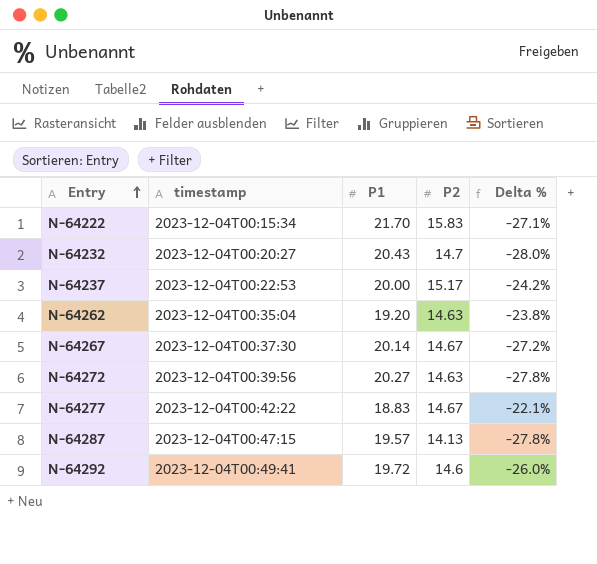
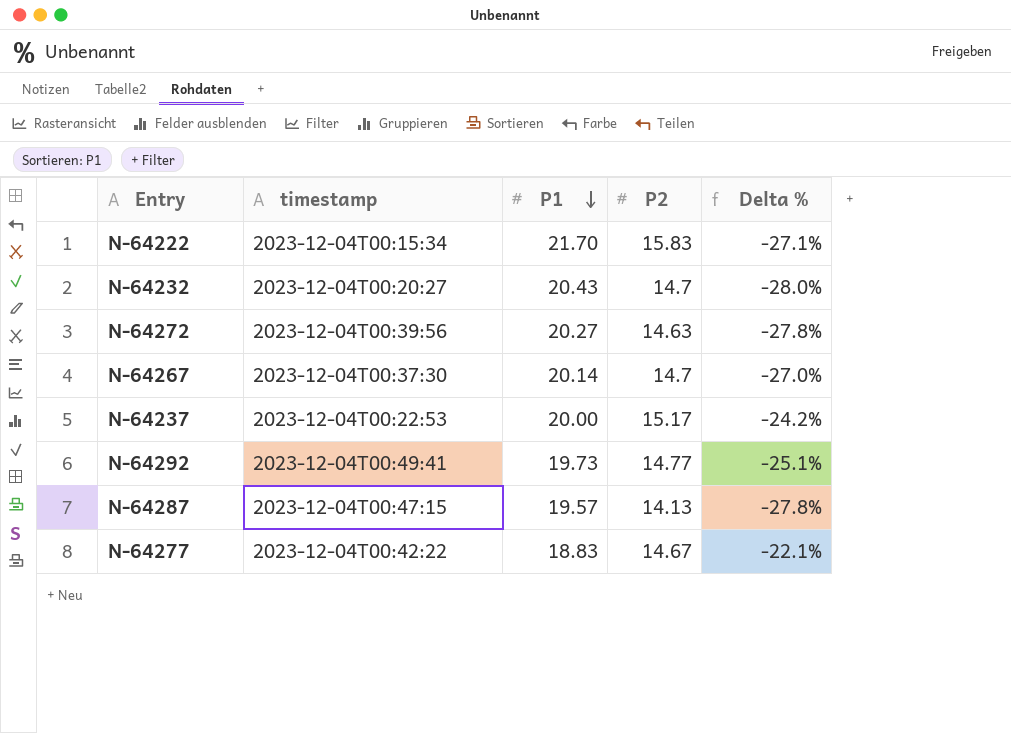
row order: Entry ascending -> P1 descending
row N-64262: 2023-12-04T00:35:04 | 19.20 | 14.63 | -23.8% -> none
N-64267 | P2: 14.67 -> 14.7
N-64267 | Delta %: -27.2% -> -27.0%
N-64292 | P1: 19.72 -> 19.73
N-64292 | P2: 14.6 -> 14.77
N-64292 | Delta %: -26.0% -> -25.1%

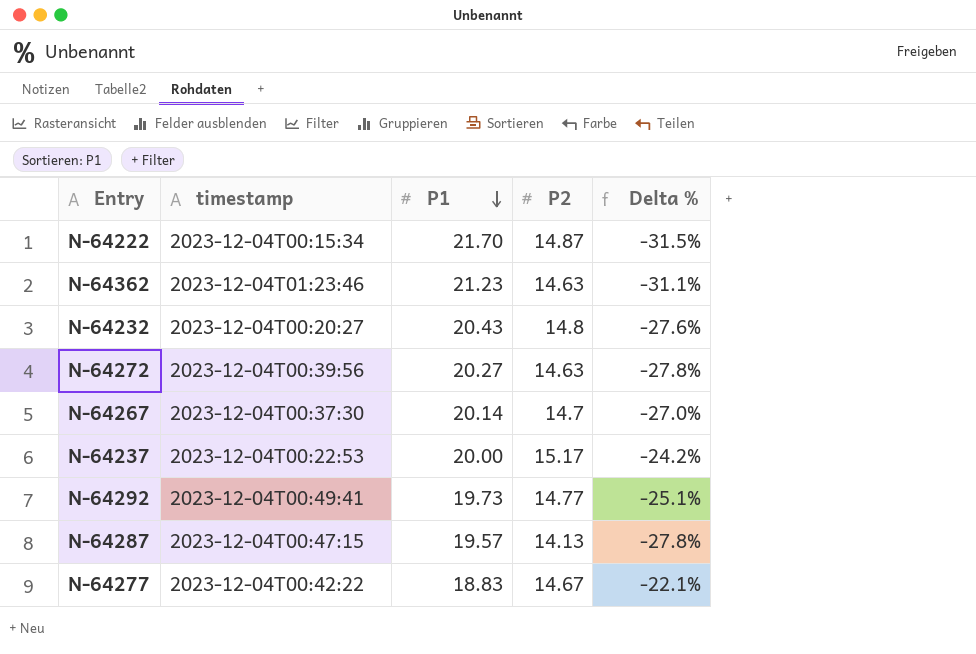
N-64222 | P2: 15.83 -> 14.87
N-64222 | Delta %: -27.1% -> -31.5%
row N-64362: none -> 2023-12-04T01:23:46 | 21.23 | 14.63 | -31.1%
N-64232 | P2: 14.7 -> 14.8
N-64232 | Delta %: -28.0% -> -27.6%

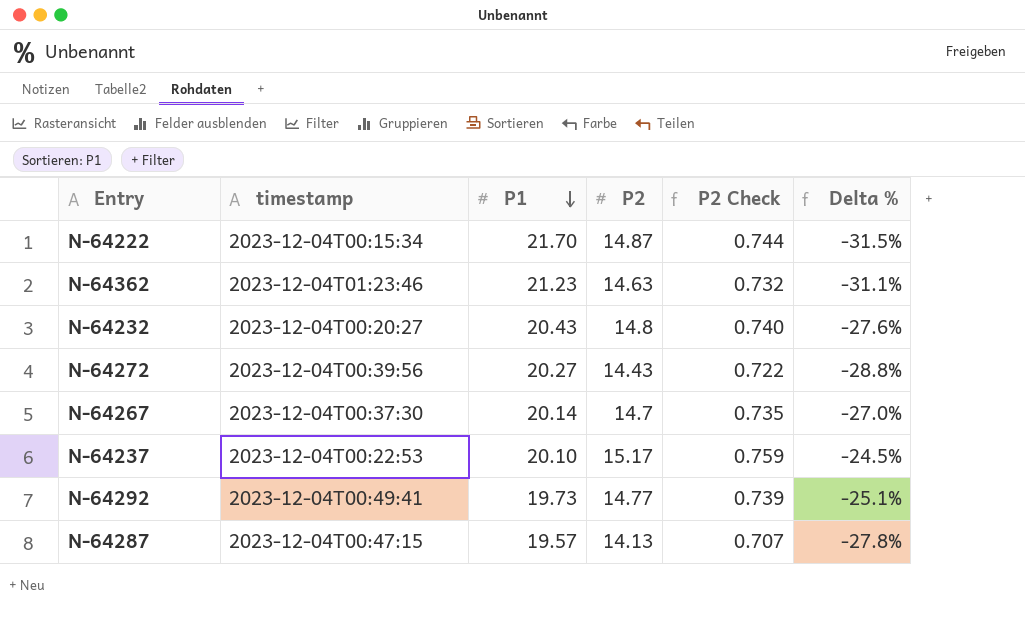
column P2 Check | formula: none -> [P2] * 0.05
row N-64277: 2023-12-04T00:42:22 | 18.83 | 14.67 | -22.1% -> none
N-64272 | P2: 14.63 -> 14.43
N-64272 | Delta %: -27.8% -> -28.8%
N-64237 | P1: 20.00 -> 20.10
N-64237 | Delta %: -24.2% -> -24.5%

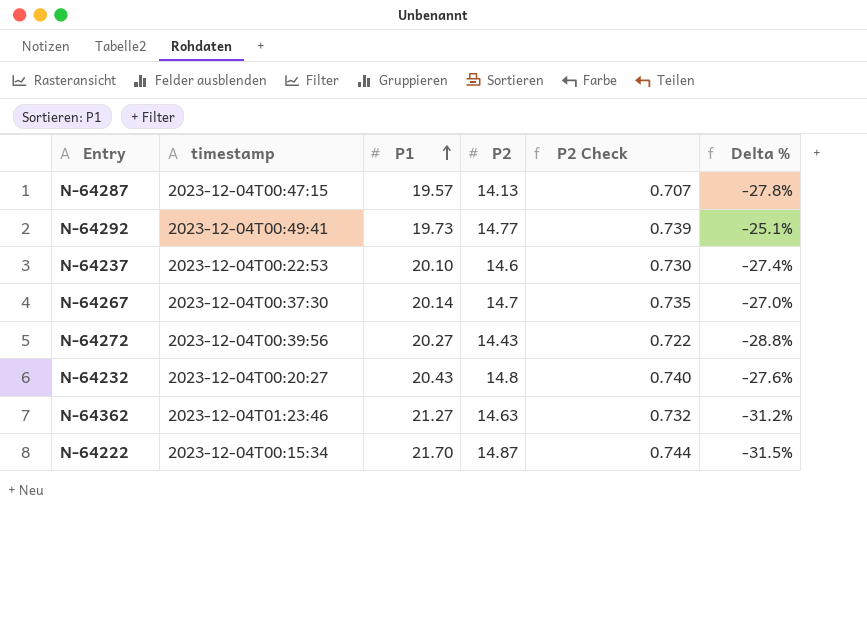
row order: P1 descending -> P1 ascending
N-64237 | P2: 15.17 -> 14.6
N-64237 | P2 Check: 0.759 -> 0.730
N-64237 | Delta %: -24.5% -> -27.4%
N-64362 | P1: 21.23 -> 21.27
N-64362 | Delta %: -31.1% -> -31.2%

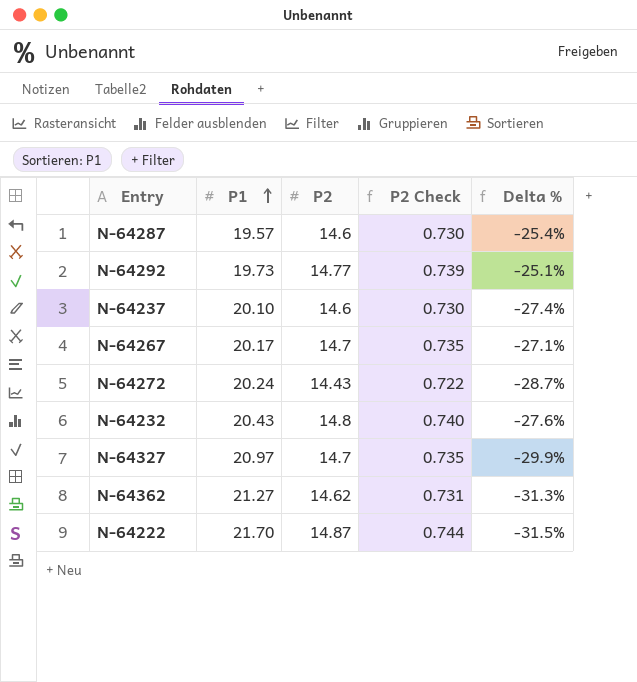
column timestamp | position: 2 -> none
N-64287 | P2: 14.13 -> 14.6
N-64287 | P2 Check: 0.707 -> 0.730
N-64287 | Delta %: -27.8% -> -25.4%
N-64267 | P1: 20.14 -> 20.17
N-64267 | Delta %: -27.0% -> -27.1%
N-64272 | P1: 20.27 -> 20.24
N-64272 | Delta %: -28.8% -> -28.7%
row N-64327: none -> 20.97 | 14.7 | 0.735 | -29.9%
N-64362 | P2: 14.63 -> 14.62
N-64362 | P2 Check: 0.732 -> 0.731
N-64362 | Delta %: -31.2% -> -31.3%

